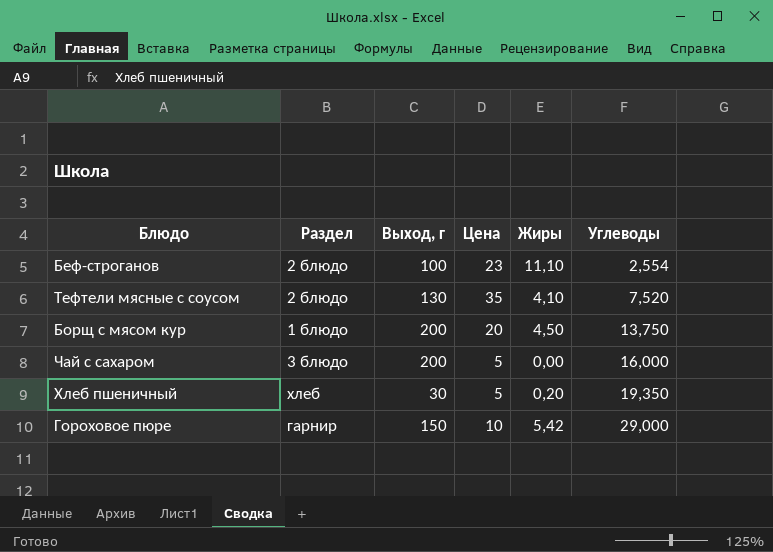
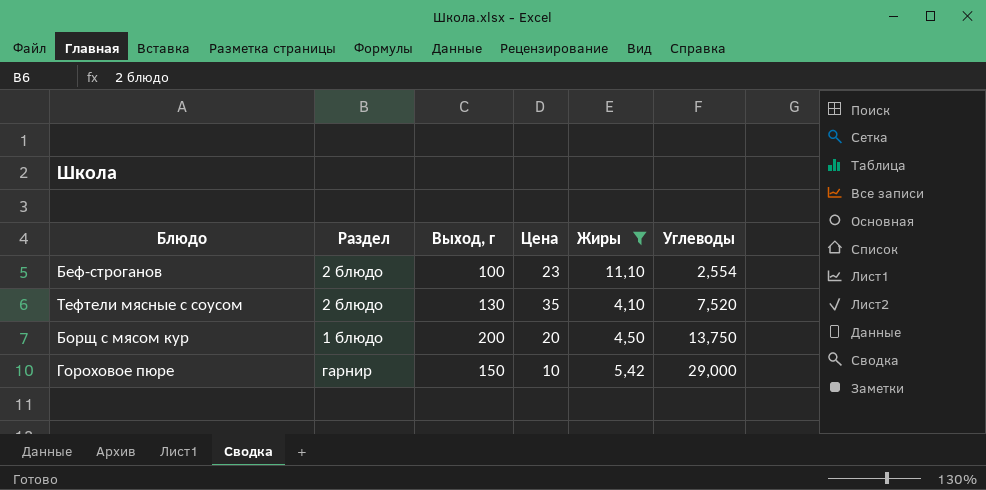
filter: none -> Жиры >= 4,10

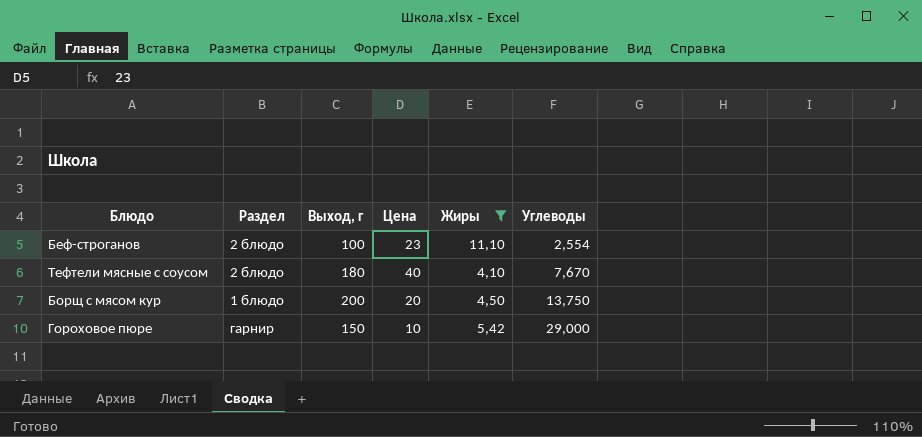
Тефтели мясные с соусом | Выход, г: 130 -> 180
Тефтели мясные с соусом | Цена: 35 -> 40
Тефтели мясные с соусом | Углеводы: 7,520 -> 7,670

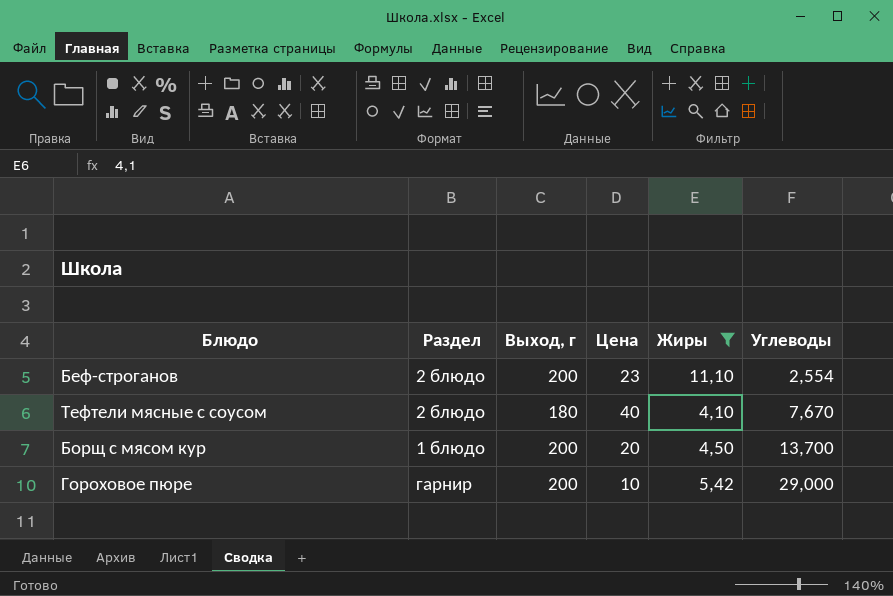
Беф-строганов | Выход, г: 100 -> 200
Борщ с мясом кур | Углеводы: 13,750 -> 13,700
Гороховое пюре | Выход, г: 150 -> 200

